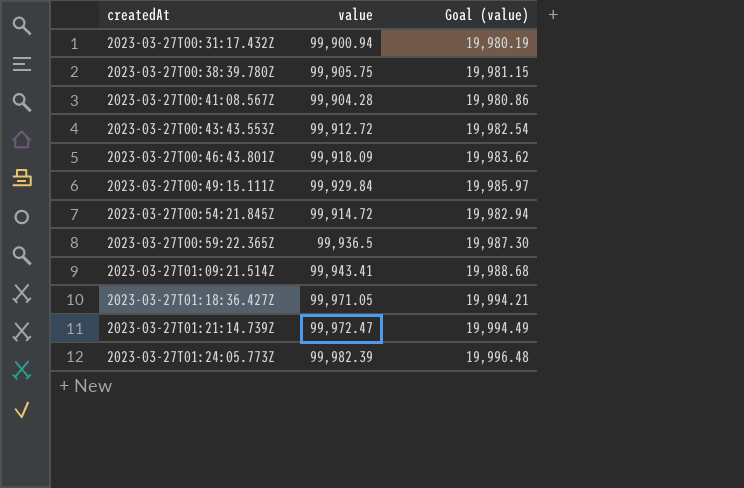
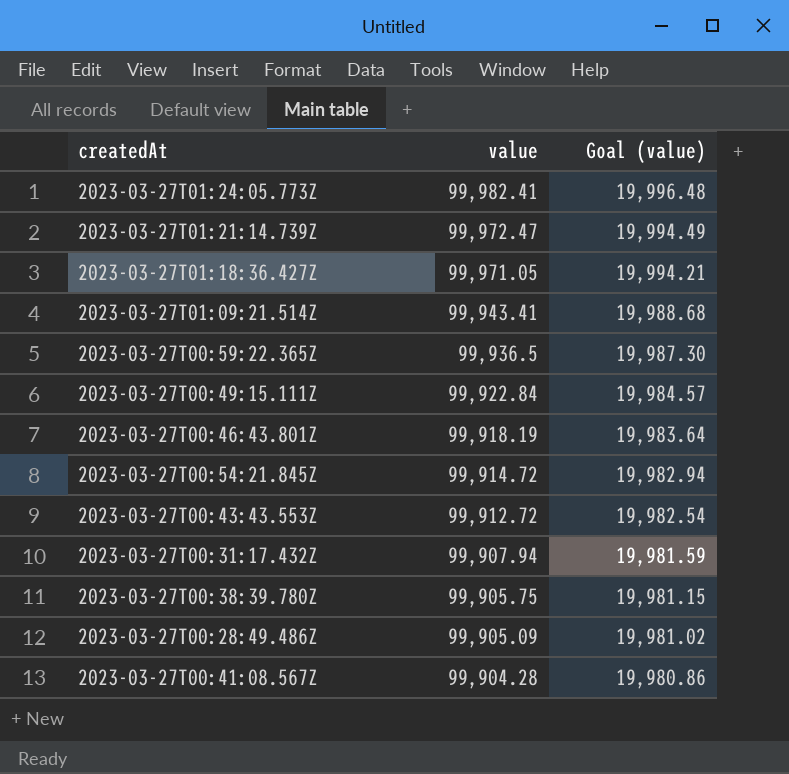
row order: createdAt ascending -> value descending
2023-03-27T01:24:05.773Z | value: 99,982.39 -> 99,982.41
2023-03-27T00:49:15.111Z | value: 99,929.84 -> 99,922.84
2023-03-27T00:49:15.111Z | Goal (value): 19,985.97 -> 19,984.57
2023-03-27T00:46:43.801Z | value: 99,918.09 -> 99,918.19
2023-03-27T00:46:43.801Z | Goal (value): 19,983.62 -> 19,983.64
2023-03-27T00:31:17.432Z | value: 99,900.94 -> 99,907.94
2023-03-27T00:31:17.432Z | Goal (value): 19,980.19 -> 19,981.59
row 2023-03-27T00:28:49.486Z: none -> 99,905.09 | 19,981.02

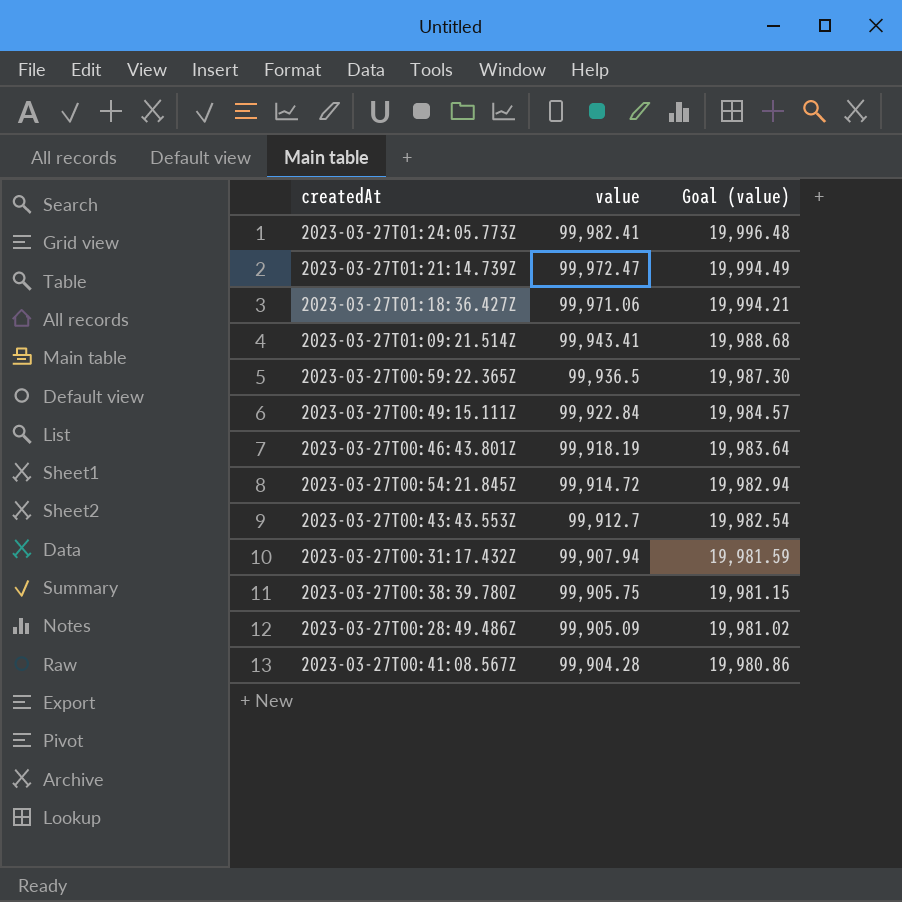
2023-03-27T01:18:36.427Z | value: 99,971.05 -> 99,971.06
2023-03-27T00:43:43.553Z | value: 99,912.72 -> 99,912.7

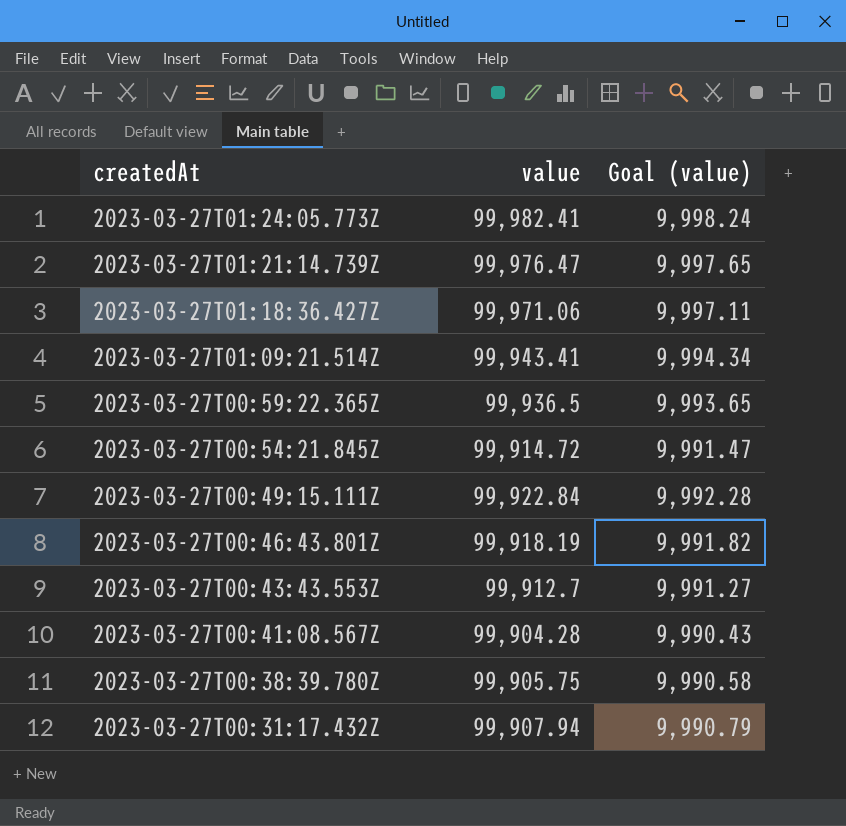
row order: value descending -> createdAt descending
column Goal (value) | formula: [value] * 0.2 -> [value] * 0.1
row 2023-03-27T00:28:49.486Z: 99,905.09 | 19,981.02 -> none
2023-03-27T01:21:14.739Z | value: 99,972.47 -> 99,976.47

